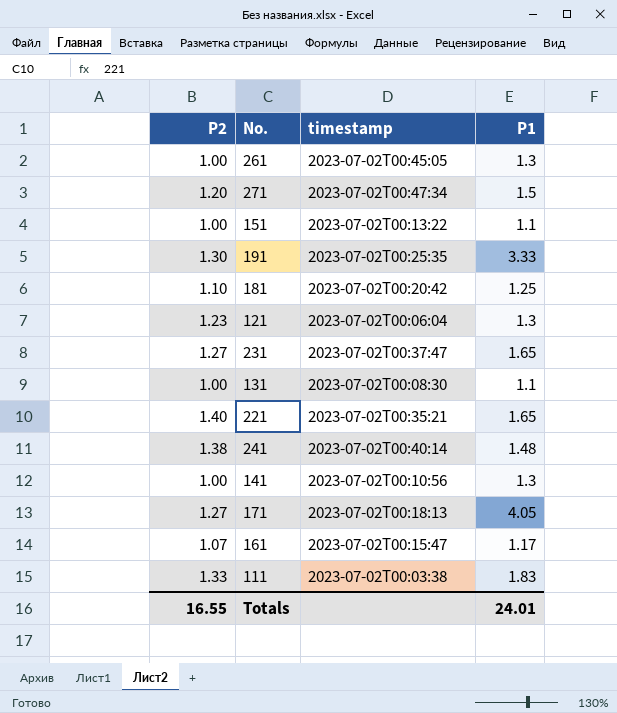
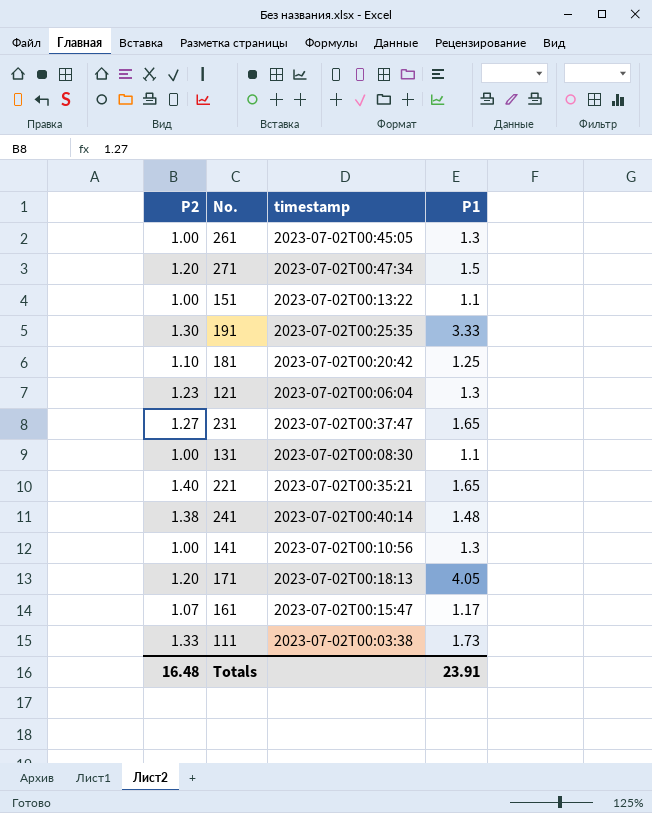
171 | P2: 1.27 -> 1.20
111 | P1: 1.83 -> 1.73
Totals | P2: 16.55 -> 16.48
Totals | P1: 24.01 -> 23.91

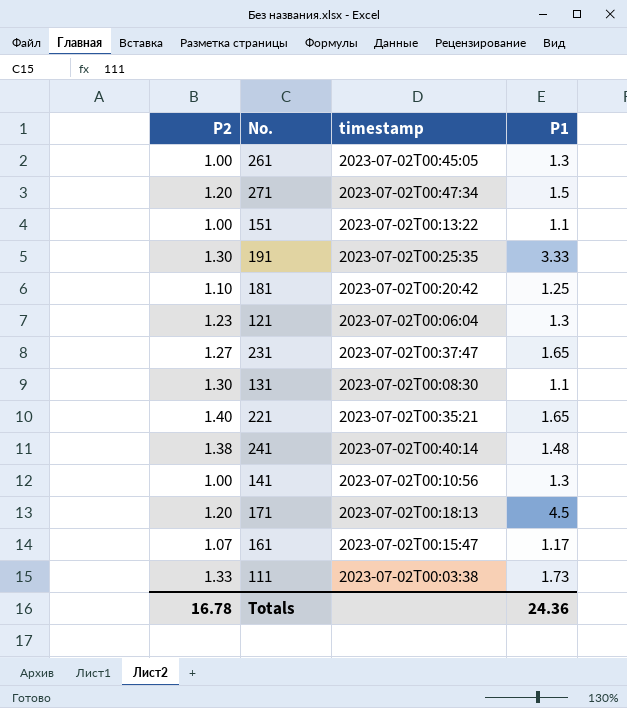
131 | P2: 1.00 -> 1.30
171 | P1: 4.05 -> 4.5
Totals | P2: 16.48 -> 16.78
Totals | P1: 23.91 -> 24.36

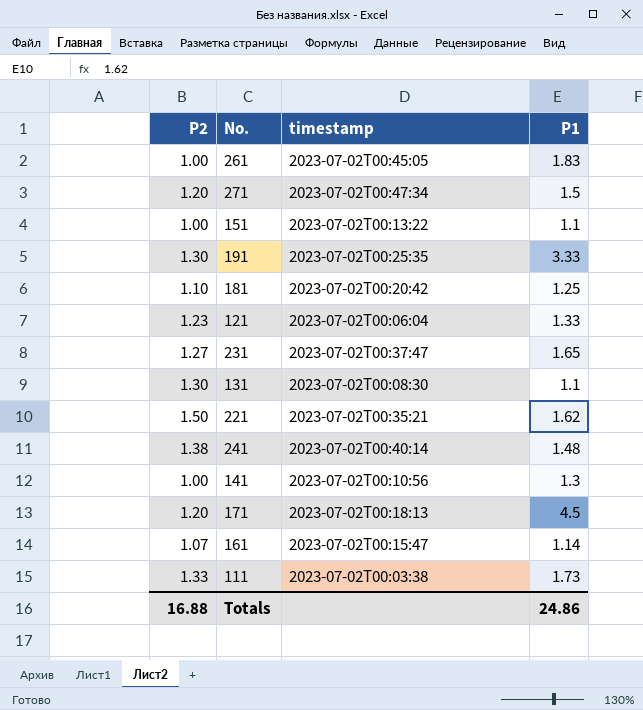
261 | P1: 1.3 -> 1.83
121 | P1: 1.3 -> 1.33
221 | P2: 1.40 -> 1.50
221 | P1: 1.65 -> 1.62
161 | P1: 1.17 -> 1.14
Totals | P2: 16.78 -> 16.88
Totals | P1: 24.36 -> 24.86

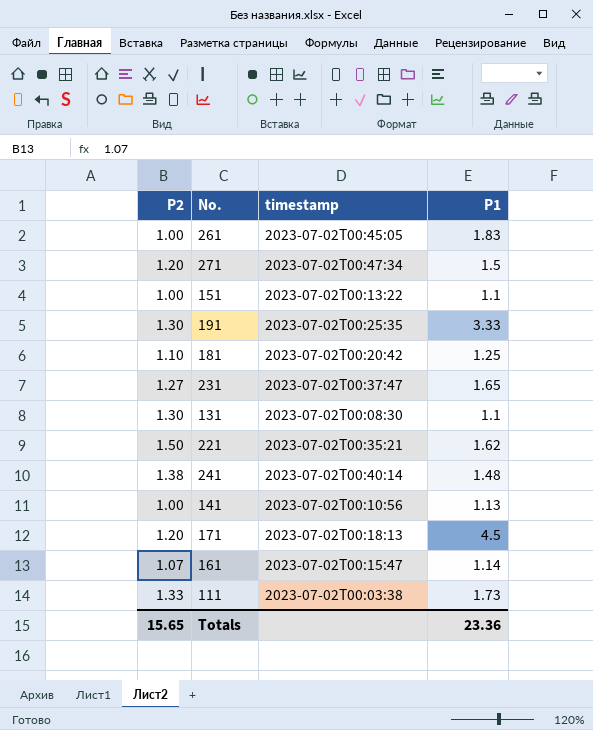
row 121: 1.23 | 2023-07-02T00:06:04 | 1.33 -> none
141 | P1: 1.3 -> 1.13
Totals | P2: 16.88 -> 15.65
Totals | P1: 24.86 -> 23.36

